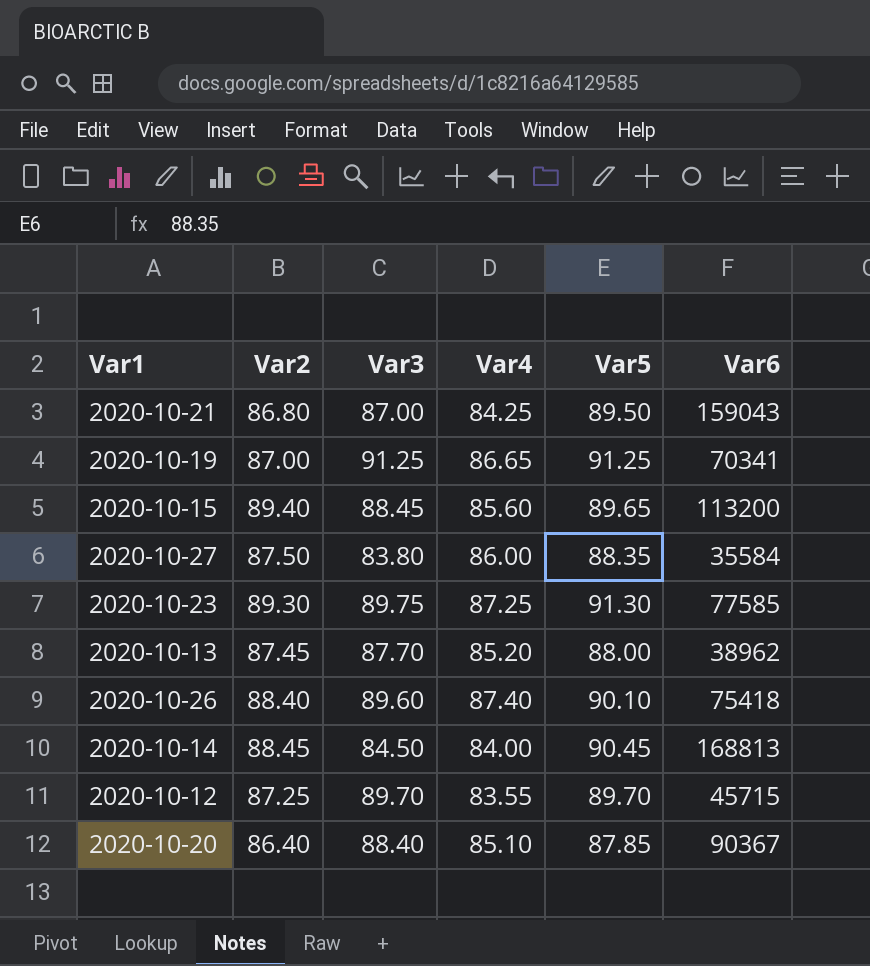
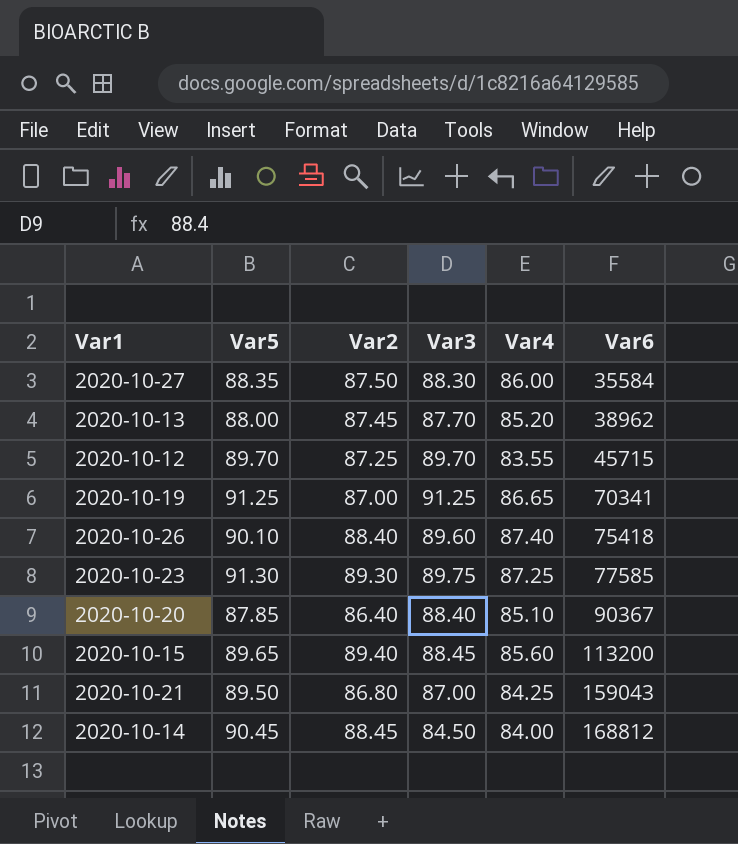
row order: none -> Var6 ascending
column Var5 | position: 5 -> 2
2020-10-27 | Var3: 83.80 -> 88.30
2020-10-14 | Var6: 168813 -> 168812

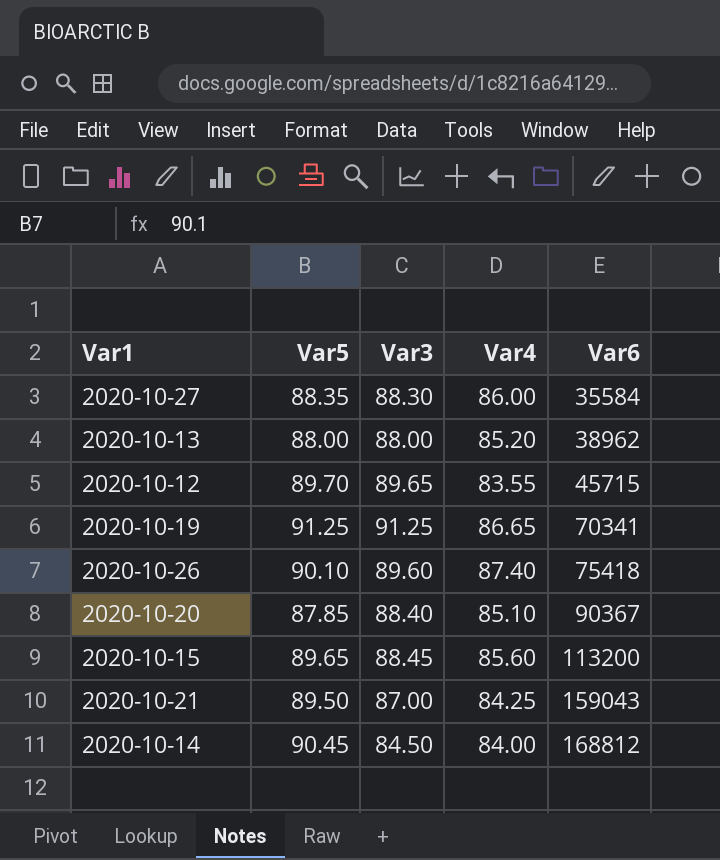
column Var2 | position: 3 -> none
row 2020-10-23: 91.30 | 89.30 | 89.75 | 87.25 | 77585 -> none
2020-10-13 | Var3: 87.70 -> 88.00
2020-10-12 | Var3: 89.70 -> 89.65

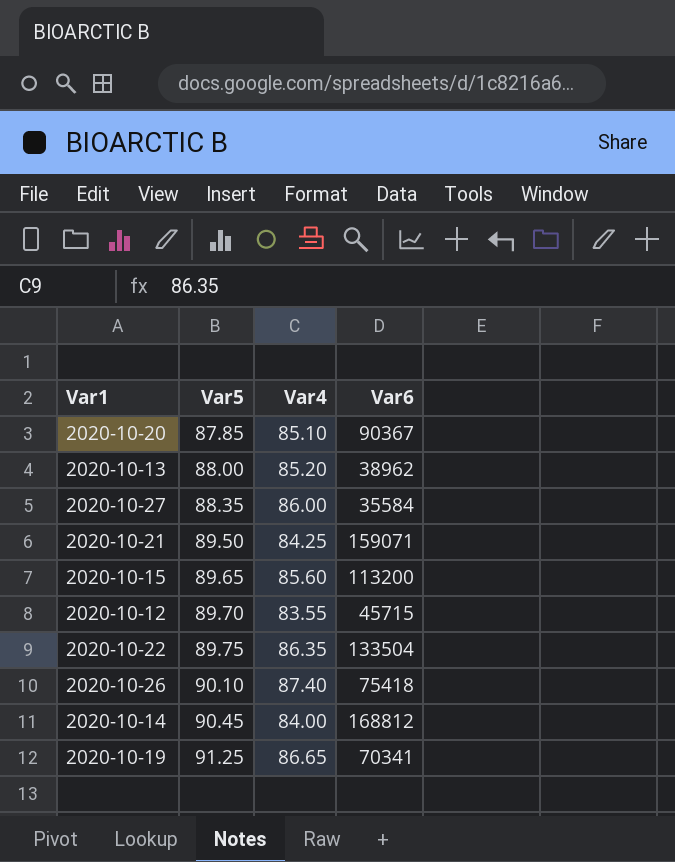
row order: Var6 ascending -> Var5 ascending
column Var3 | position: 3 -> none
2020-10-21 | Var6: 159043 -> 159071
row 2020-10-22: none -> 89.75 | 86.35 | 133504

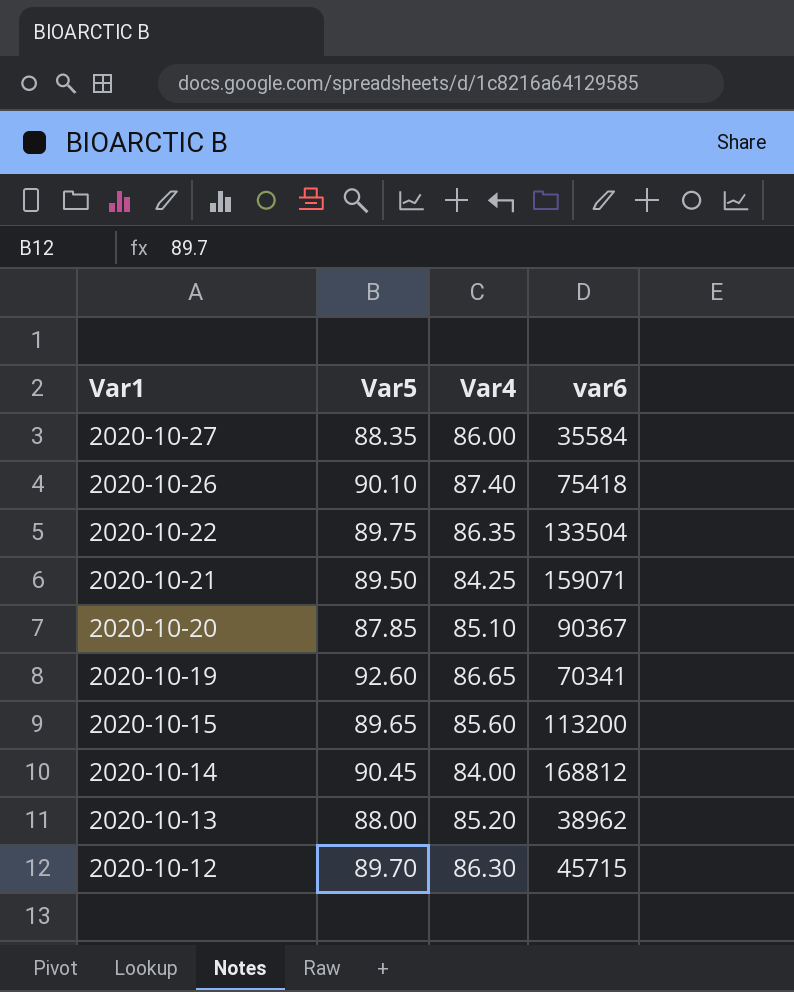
row order: Var5 ascending -> Var1 descending
column name: Var6 -> var6
2020-10-19 | Var5: 91.25 -> 92.60
2020-10-12 | Var4: 83.55 -> 86.30

